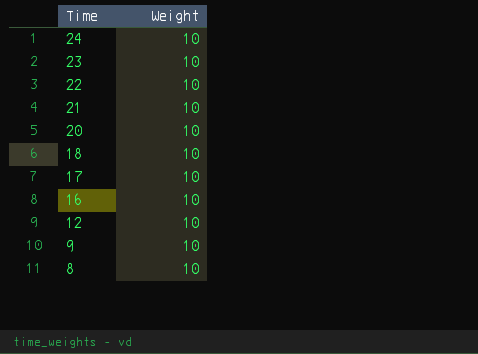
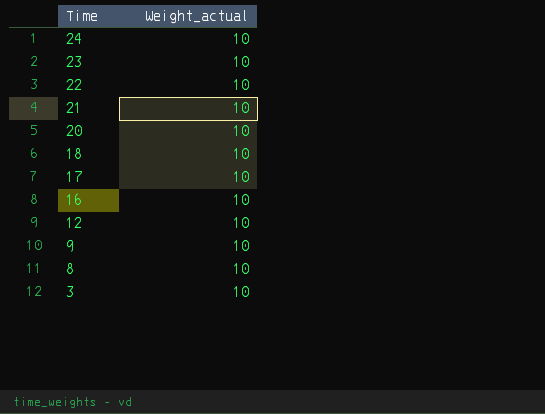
column name: Weight -> Weight_actual
row 3: none -> 10

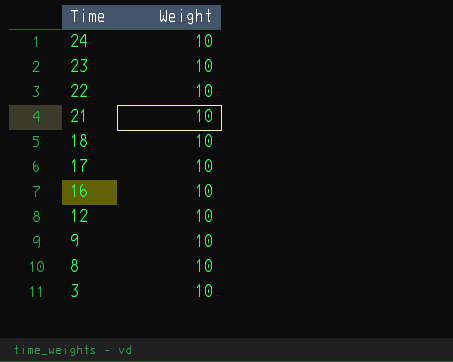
column name: Weight_actual -> Weight
row 20: 10 -> none

